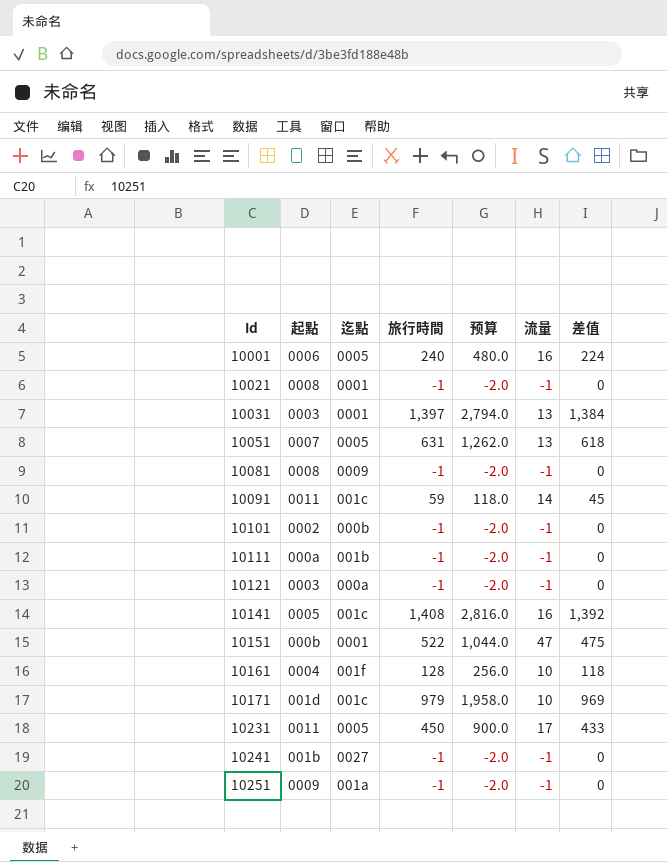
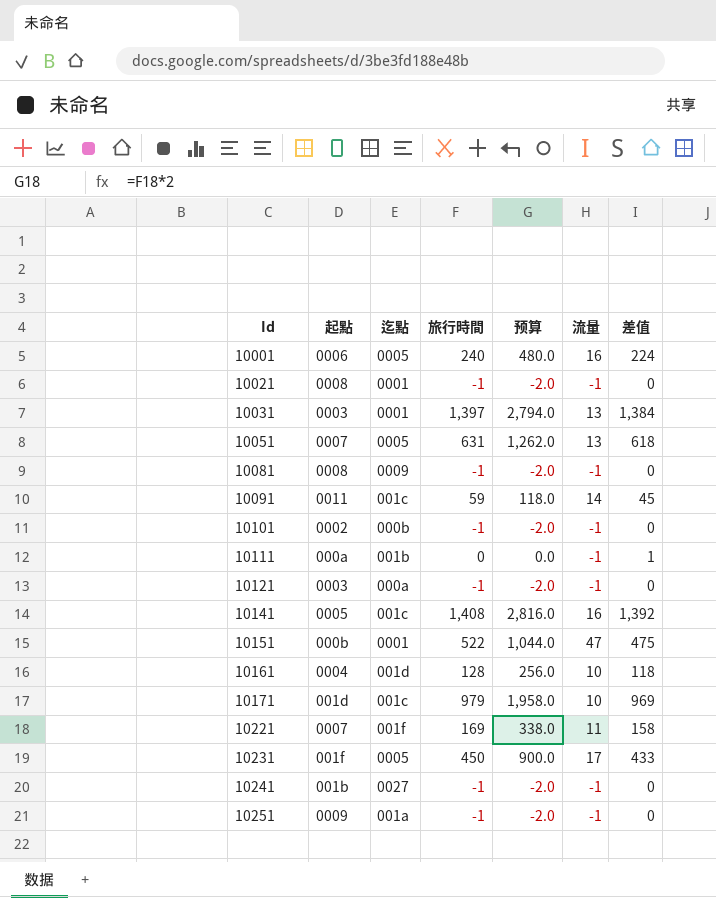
10111 | 旅行時間: -1 -> 0
10111 | 预算: -2.0 -> 0.0
10111 | 差值: 0 -> 1
10161 | 迄點: 001f -> 001d
row 10221: none -> 0007 | 001f | 169 | 338.0 | 11 | 158
10231 | 起點: 0011 -> 001f

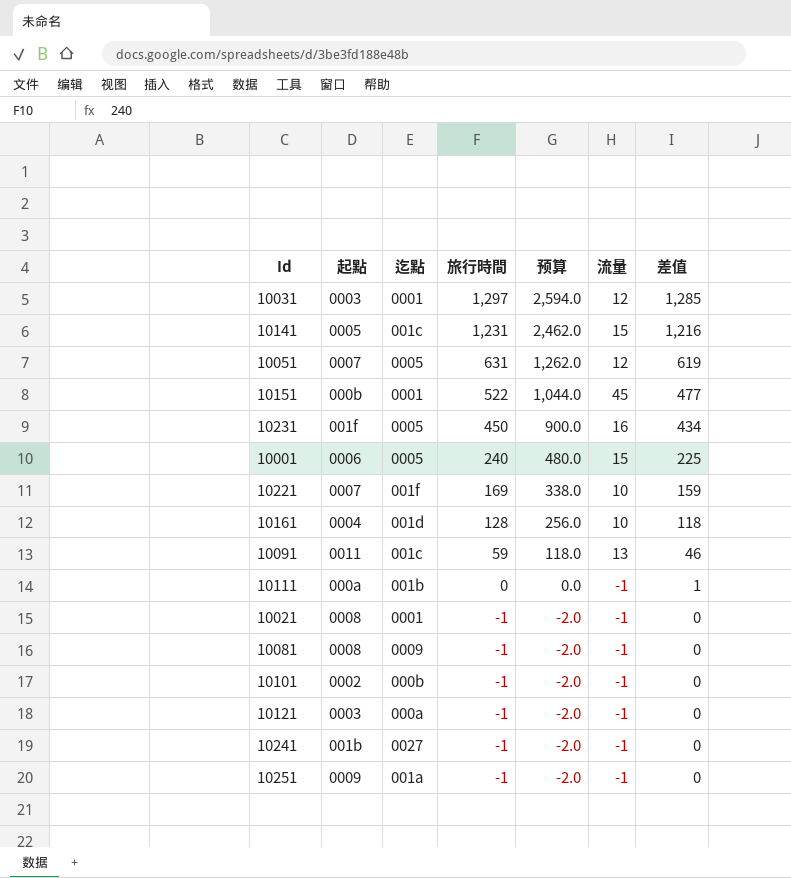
row order: Id ascending -> 旅行時間 descending
row 10171: 001d | 001c | 979 | 1,958.0 | 10 | 969 -> none
10031 | 旅行時間: 1,397 -> 1,297
10031 | 预算: 2,794.0 -> 2,594.0
10031 | 流量: 13 -> 12
10031 | 差值: 1,384 -> 1,285
10141 | 旅行時間: 1,408 -> 1,231
10141 | 预算: 2,816.0 -> 2,462.0
10141 | 流量: 16 -> 15
10141 | 差值: 1,392 -> 1,216
10051 | 流量: 13 -> 12
10051 | 差值: 618 -> 619
10151 | 流量: 47 -> 45
10151 | 差值: 475 -> 477
10231 | 流量: 17 -> 16
10231 | 差值: 433 -> 434
10001 | 流量: 16 -> 15
10001 | 差值: 224 -> 225
10221 | 流量: 11 -> 10
10221 | 差值: 158 -> 159
10091 | 流量: 14 -> 13
10091 | 差值: 45 -> 46

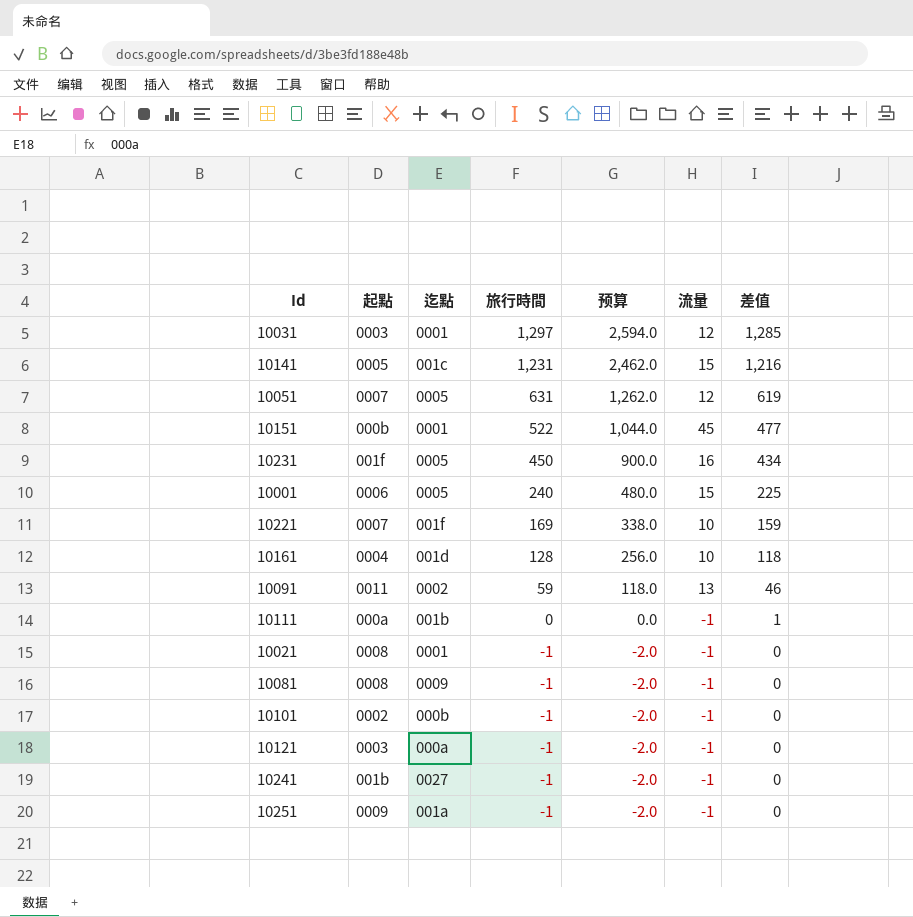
10091 | 迄點: 001c -> 0002

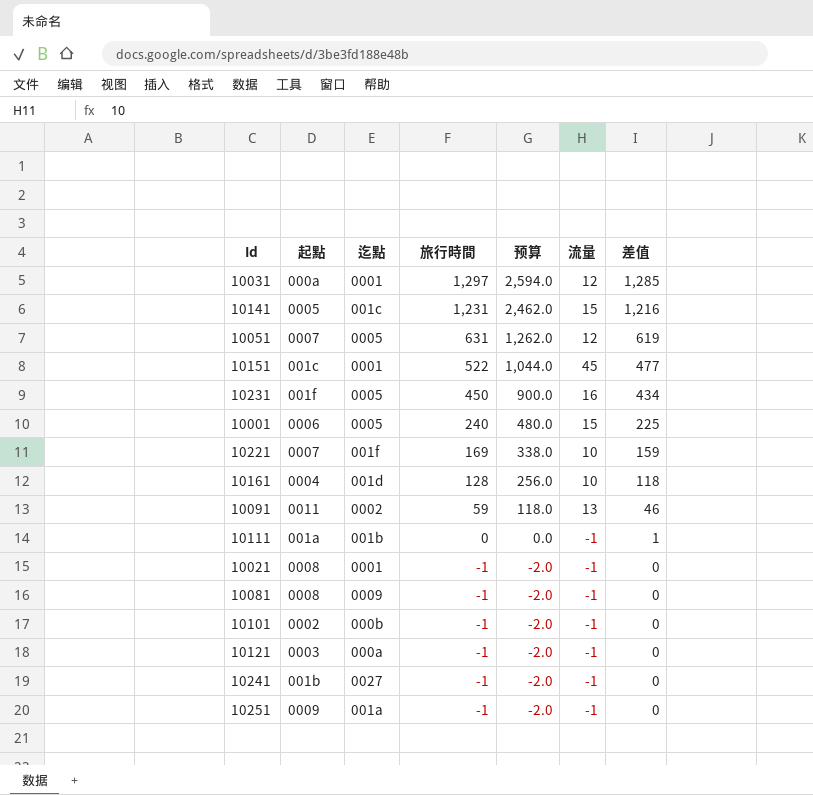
10031 | 起點: 0003 -> 000a
10151 | 起點: 000b -> 001c
10111 | 起點: 000a -> 001a

